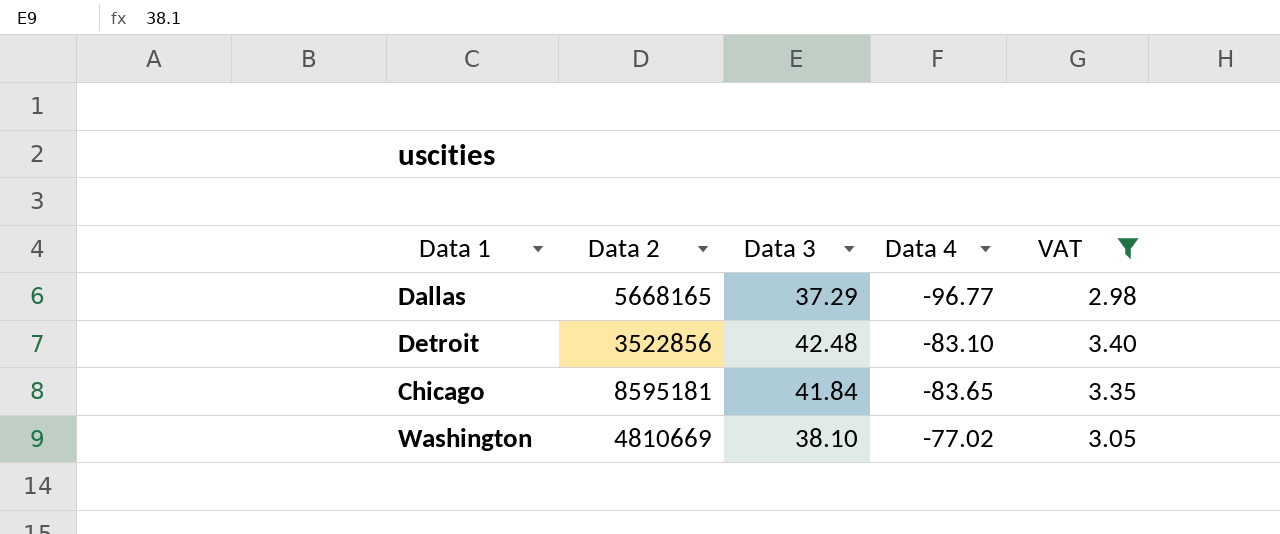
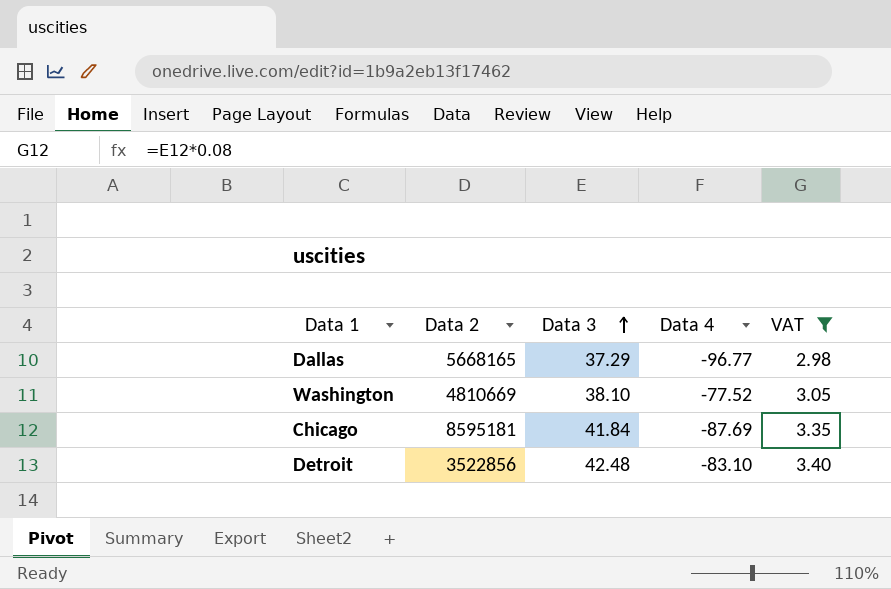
row order: none -> Data 3 ascending
Washington | Data 4: -77.02 -> -77.52
Chicago | Data 4: -83.65 -> -87.69

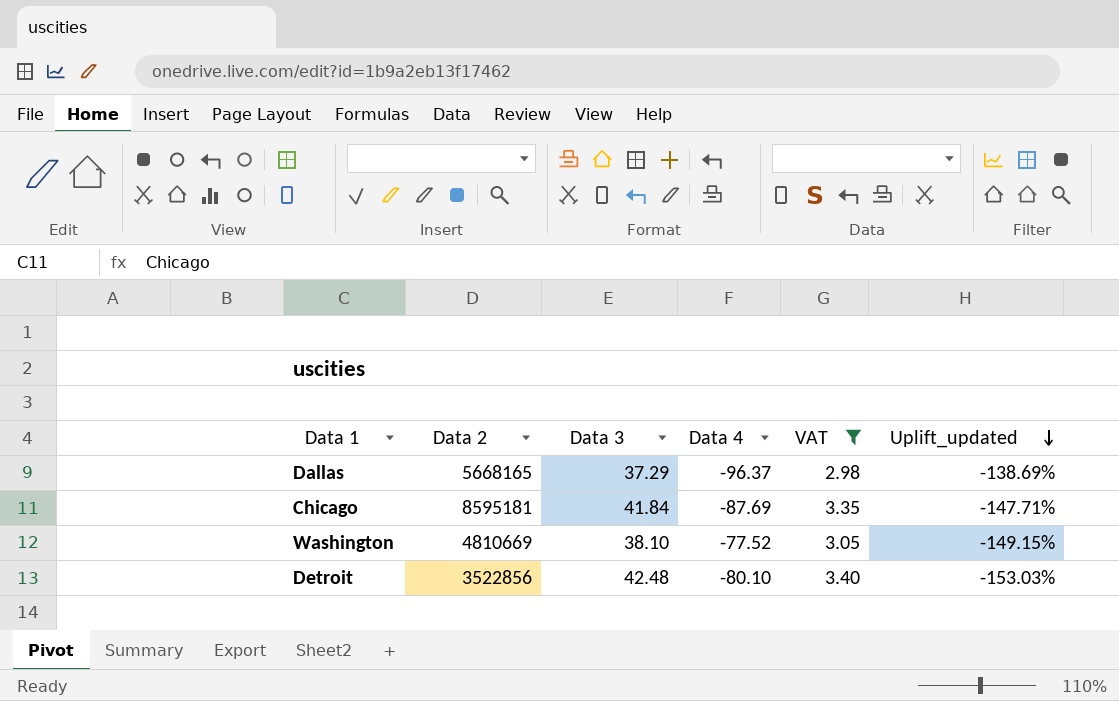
row order: Data 3 ascending -> Uplift_updated descending
column Uplift_updated | formula: none -> ([Data 3] - [Data 4]) / [Data 4]
Dallas | Data 4: -96.77 -> -96.37
Detroit | Data 4: -83.10 -> -80.10

